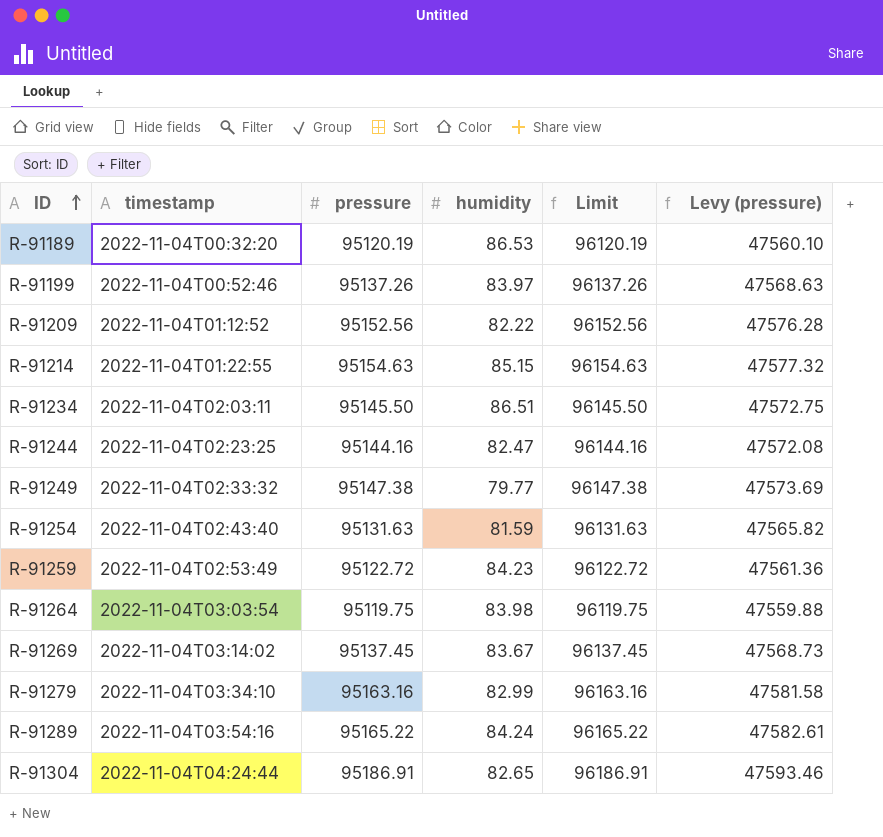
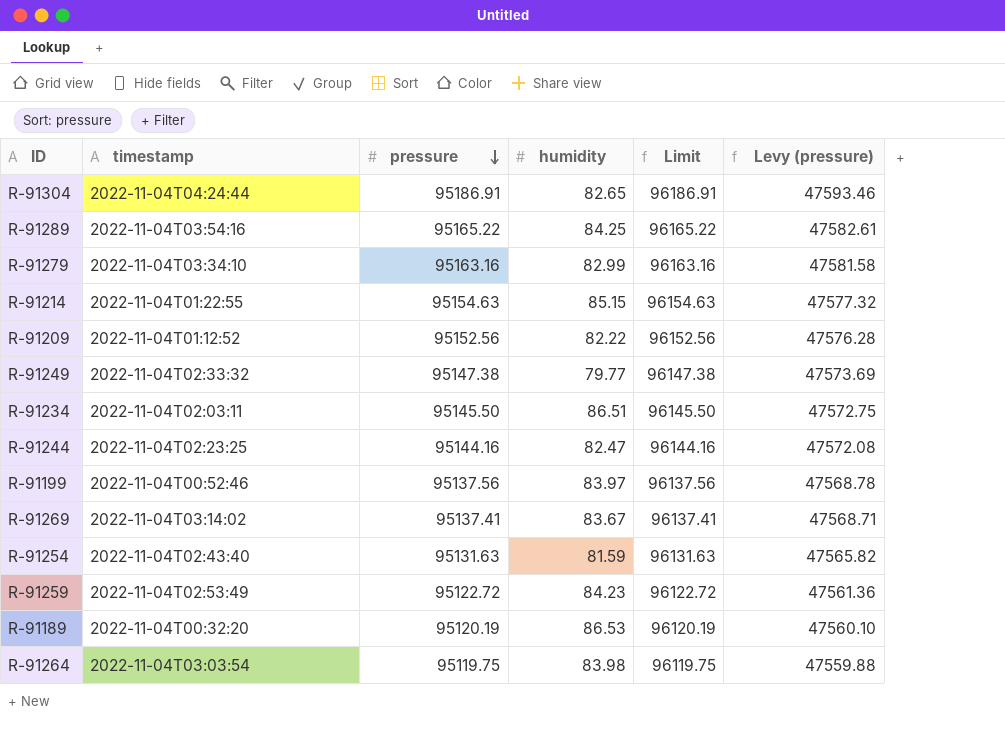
row order: ID ascending -> pressure descending
R-91289 | humidity: 84.24 -> 84.25
R-91199 | pressure: 95137.26 -> 95137.56
R-91199 | Limit: 96137.26 -> 96137.56
R-91199 | Levy (pressure): 47568.63 -> 47568.78
R-91269 | pressure: 95137.45 -> 95137.41
R-91269 | Limit: 96137.45 -> 96137.41
R-91269 | Levy (pressure): 47568.73 -> 47568.71

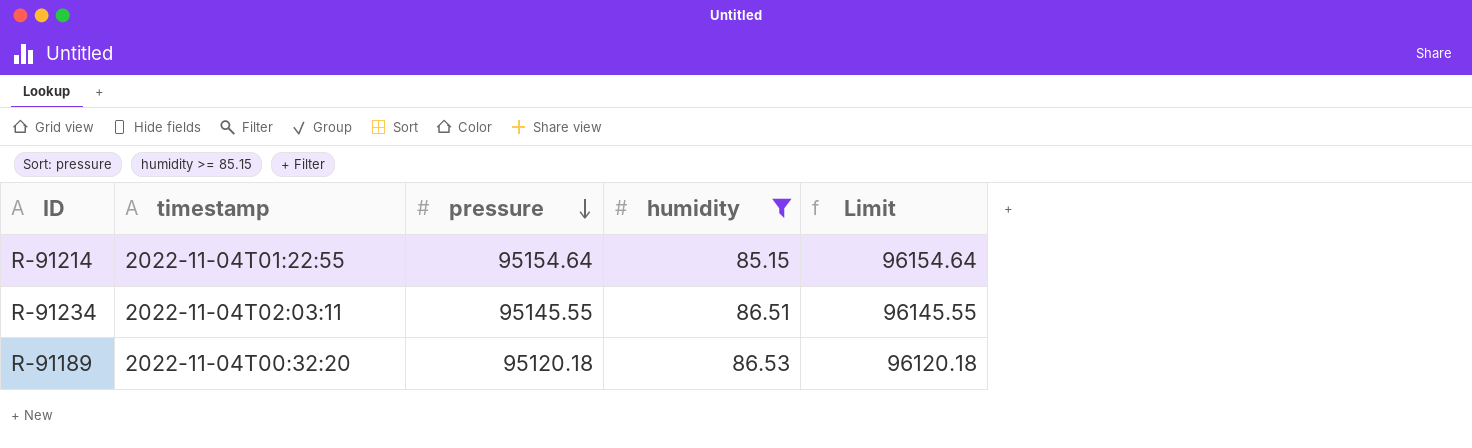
filter: none -> humidity >= 85.15
column Levy (pressure) | formula: [pressure] * 0.5 -> none
R-91214 | pressure: 95154.63 -> 95154.64
R-91214 | Limit: 96154.63 -> 96154.64
R-91234 | pressure: 95145.50 -> 95145.55
R-91234 | Limit: 96145.50 -> 96145.55
R-91189 | pressure: 95120.19 -> 95120.18
R-91189 | Limit: 96120.19 -> 96120.18

